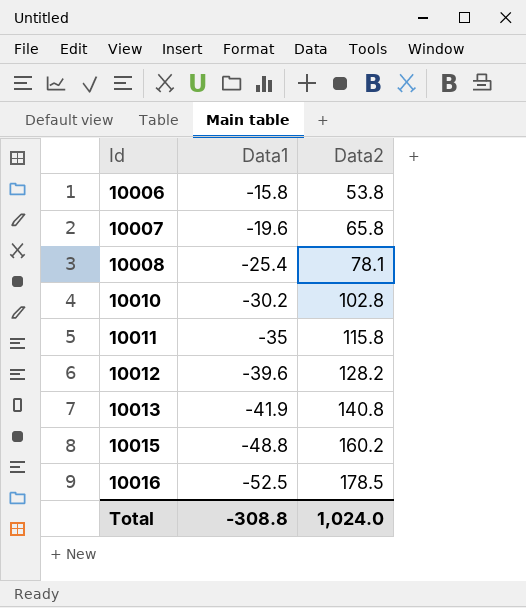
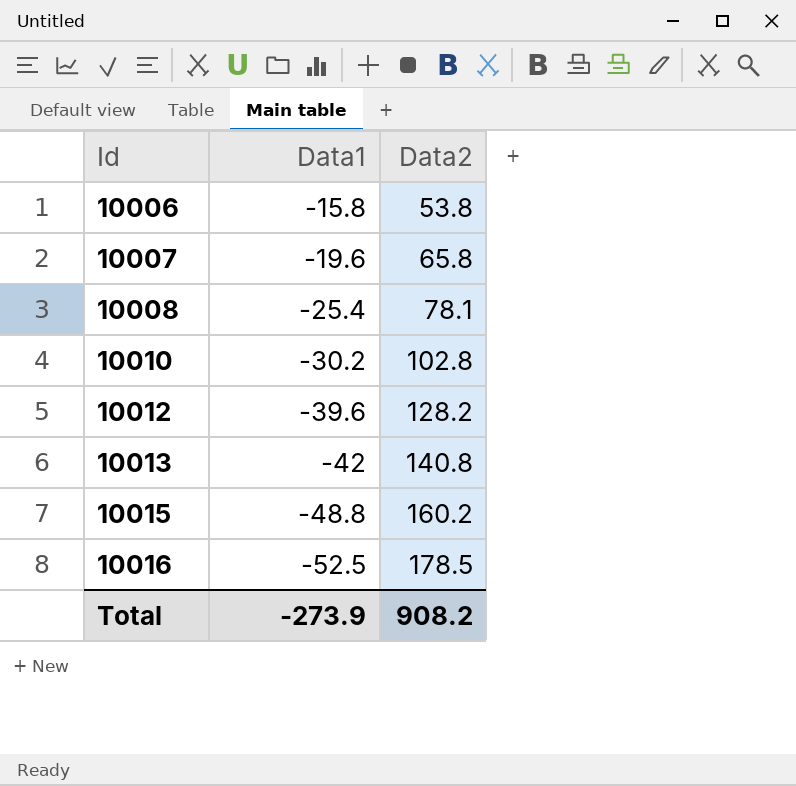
row 10011: -35 | 115.8 -> none
10013 | Data1: -41.9 -> -42
Total | Data1: -308.8 -> -273.9
Total | Data2: 1,024.0 -> 908.2

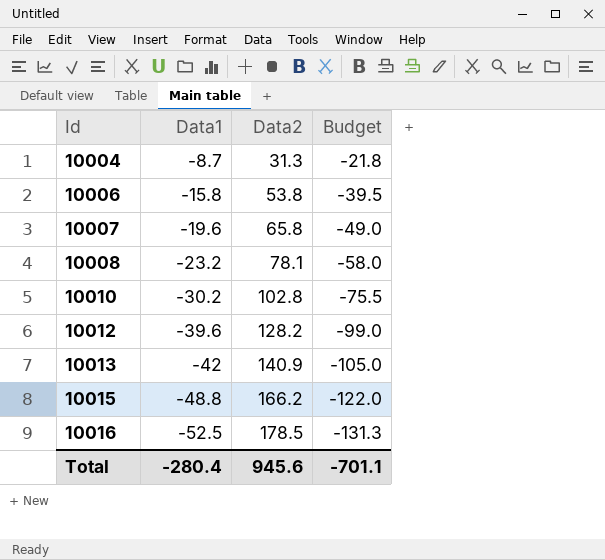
column Budget | formula: none -> [Data1] * 2.5
row 10004: none -> -8.7 | 31.3 | -21.8
10008 | Data1: -25.4 -> -23.2
10013 | Data2: 140.8 -> 140.9
10015 | Data2: 160.2 -> 166.2
Total | Data1: -273.9 -> -280.4
Total | Data2: 908.2 -> 945.6

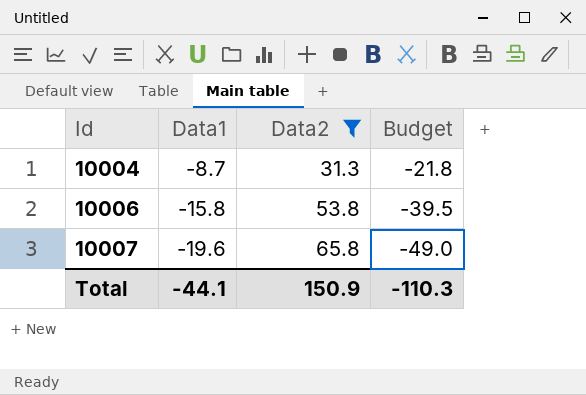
filter: none -> Data2 <= 65.8
Total | Data1: -280.4 -> -44.1
Total | Data2: 945.6 -> 150.9
Total | Budget: -701.1 -> -110.3

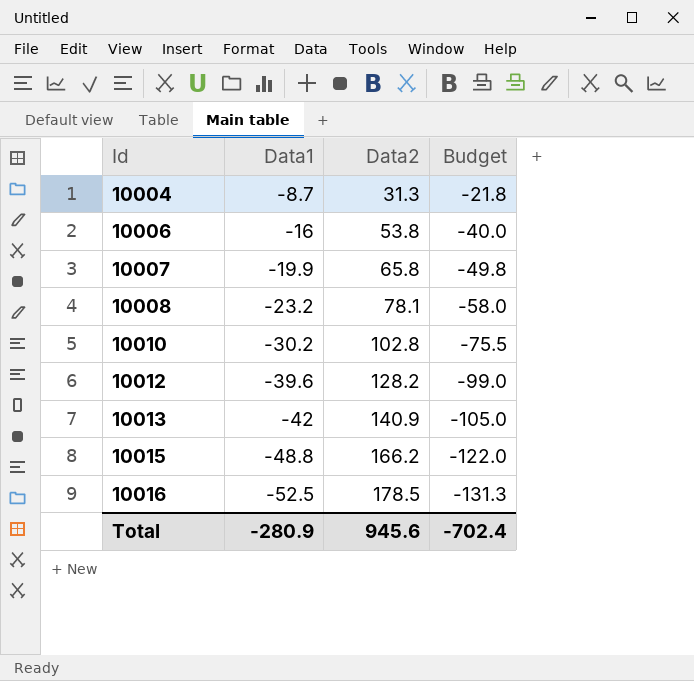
filter: Data2 <= 65.8 -> none
10006 | Data1: -15.8 -> -16
10006 | Budget: -39.5 -> -40.0
10007 | Data1: -19.6 -> -19.9
10007 | Budget: -49.0 -> -49.8
Total | Data1: -44.1 -> -280.9
Total | Data2: 150.9 -> 945.6
Total | Budget: -110.3 -> -702.4

